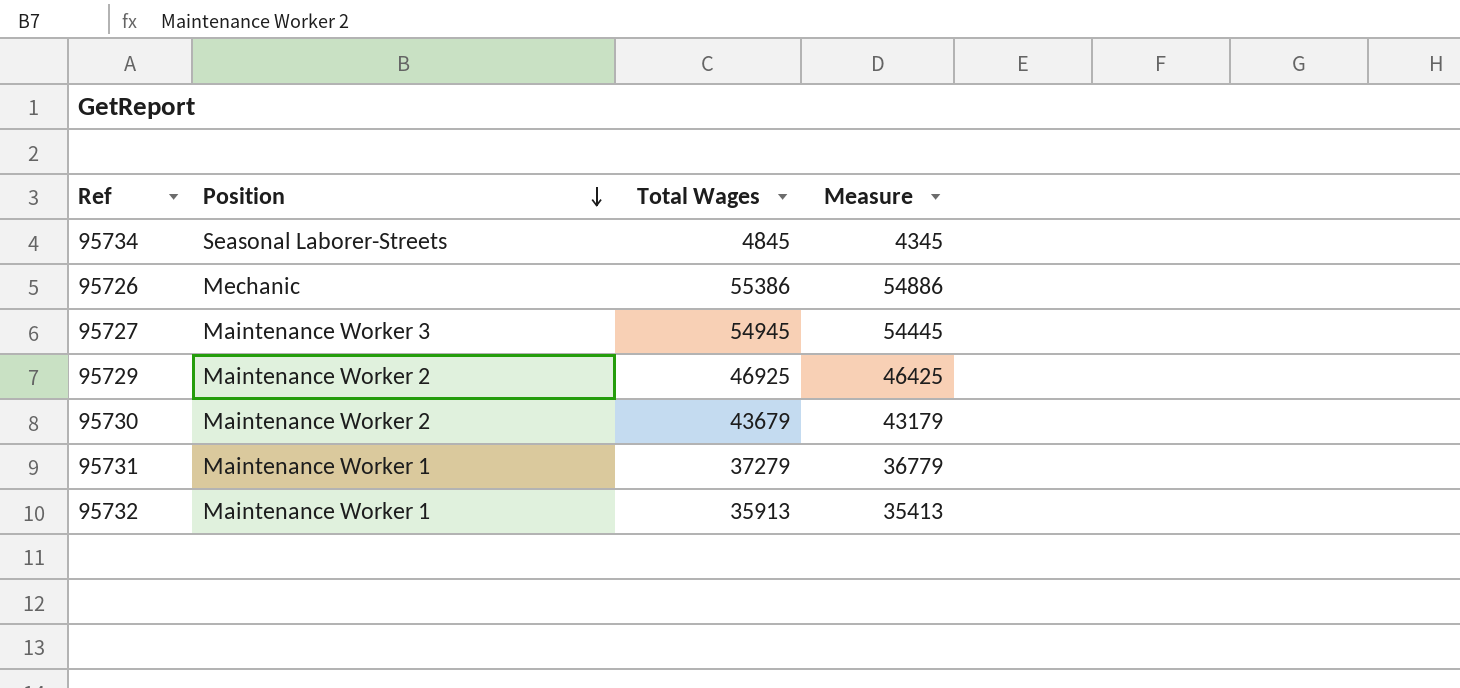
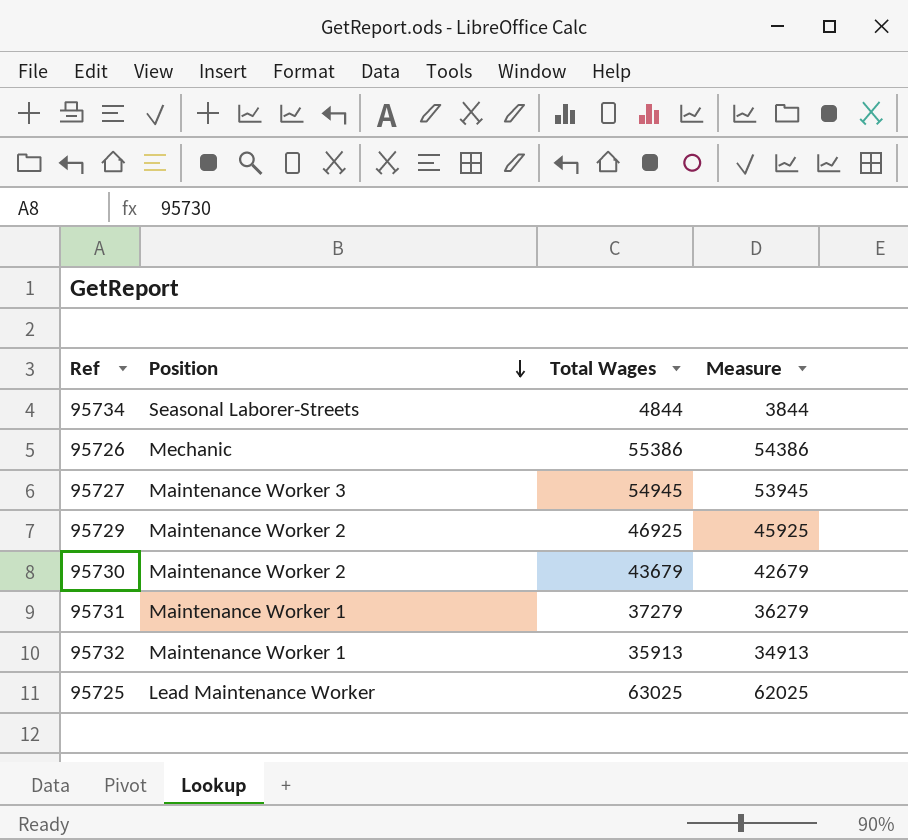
column Measure | formula: [Total Wages] - 500 -> [Total Wages] - 1000
95734 | Total Wages: 4845 -> 4844
row 95725: none -> Lead Maintenance Worker | 63025 | 62025

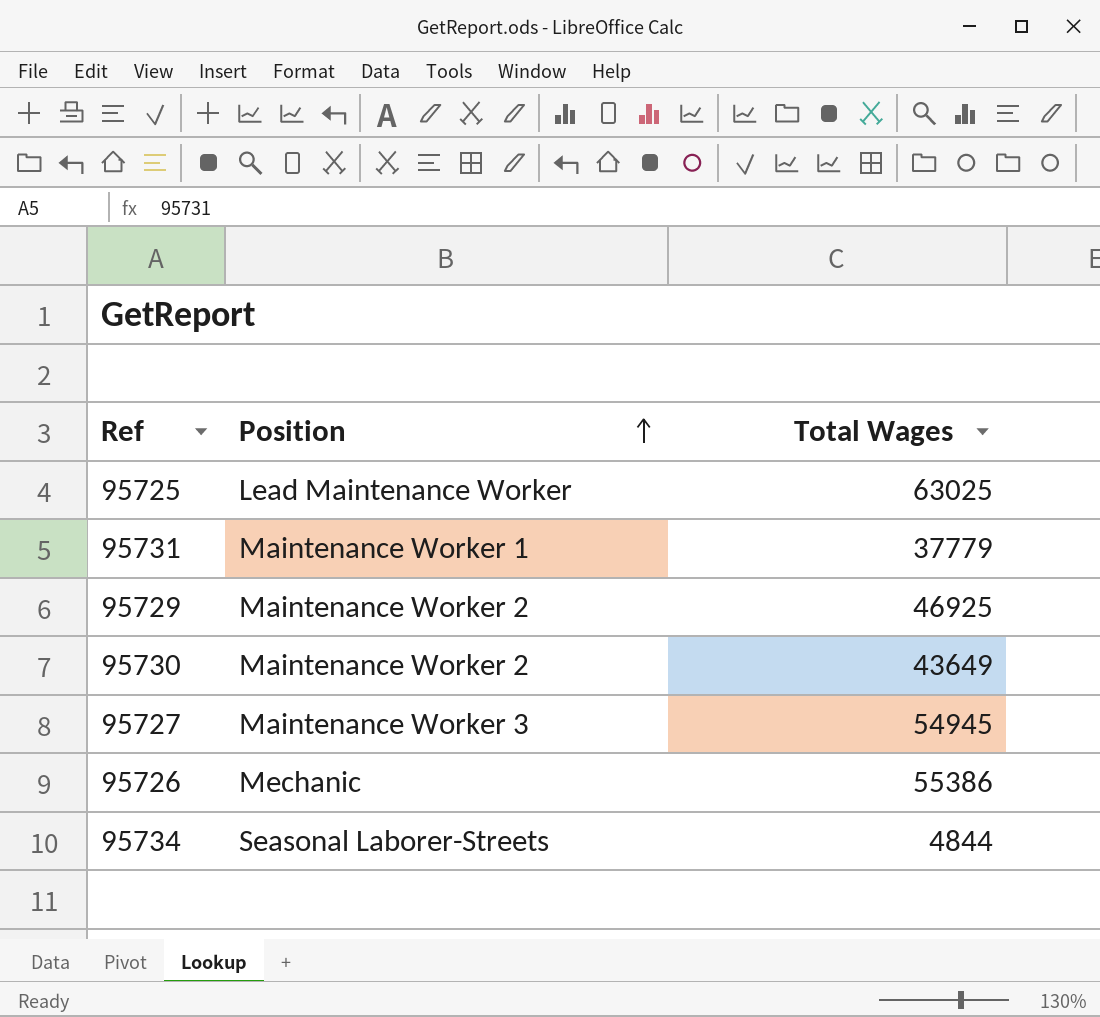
row order: Position descending -> Position ascending
column Measure | formula: [Total Wages] - 1000 -> none
row 95732: Maintenance Worker 1 | 35913 | 34913 -> none
95731 | Total Wages: 37279 -> 37779
95730 | Total Wages: 43679 -> 43649

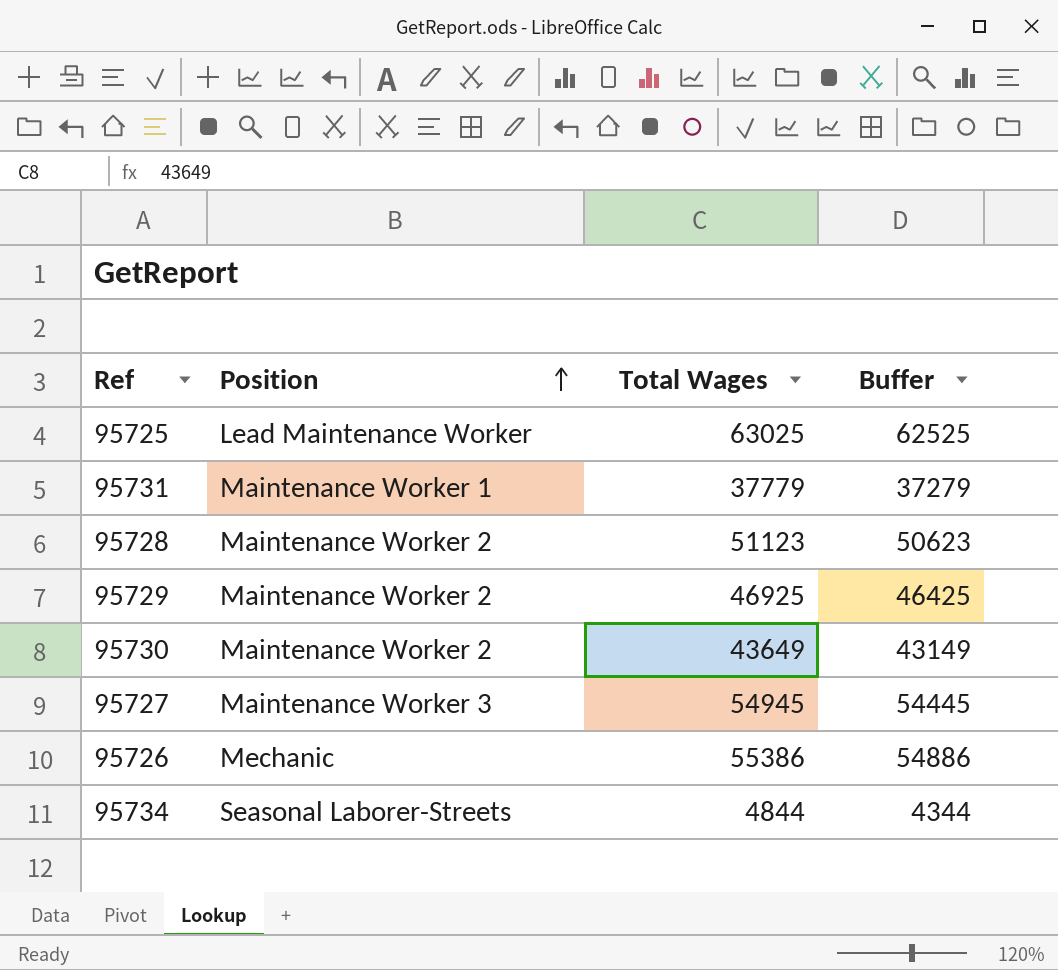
column Buffer | formula: none -> [Total Wages] - 500
row 95728: none -> Maintenance Worker 2 | 51123 | 50623

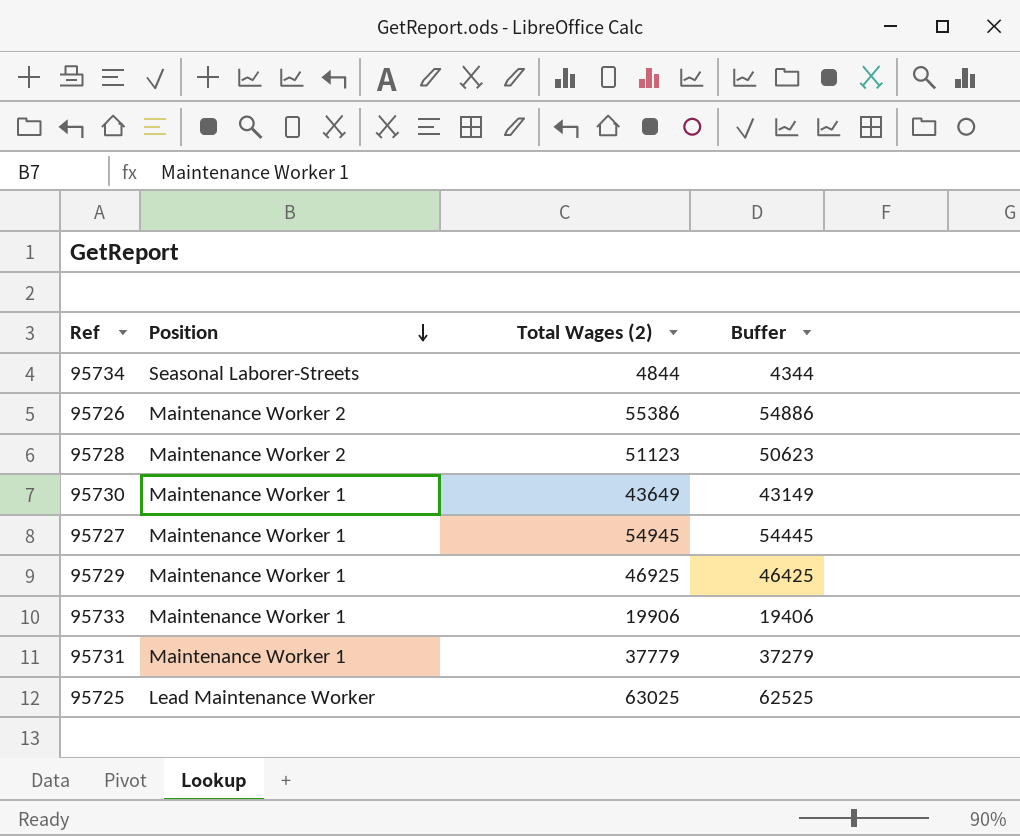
row order: Position ascending -> Position descending
column name: Total Wages -> Total Wages (2)
95726 | Position: Mechanic -> Maintenance Worker 2
95730 | Position: Maintenance Worker 2 -> Maintenance Worker 1
95727 | Position: Maintenance Worker 3 -> Maintenance Worker 1
95729 | Position: Maintenance Worker 2 -> Maintenance Worker 1
row 95733: none -> Maintenance Worker 1 | 19906 | 19406

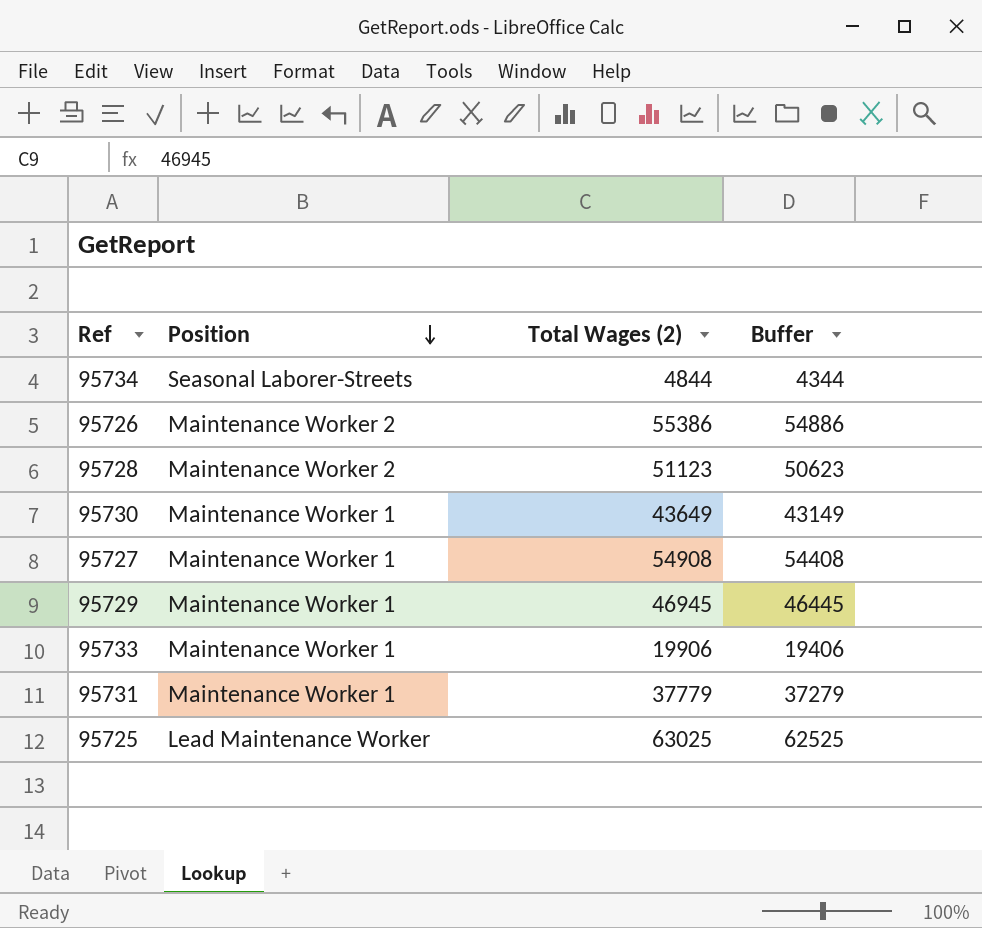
95727 | Total Wages (2): 54945 -> 54908
95727 | Buffer: 54445 -> 54408
95729 | Total Wages (2): 46925 -> 46945
95729 | Buffer: 46425 -> 46445

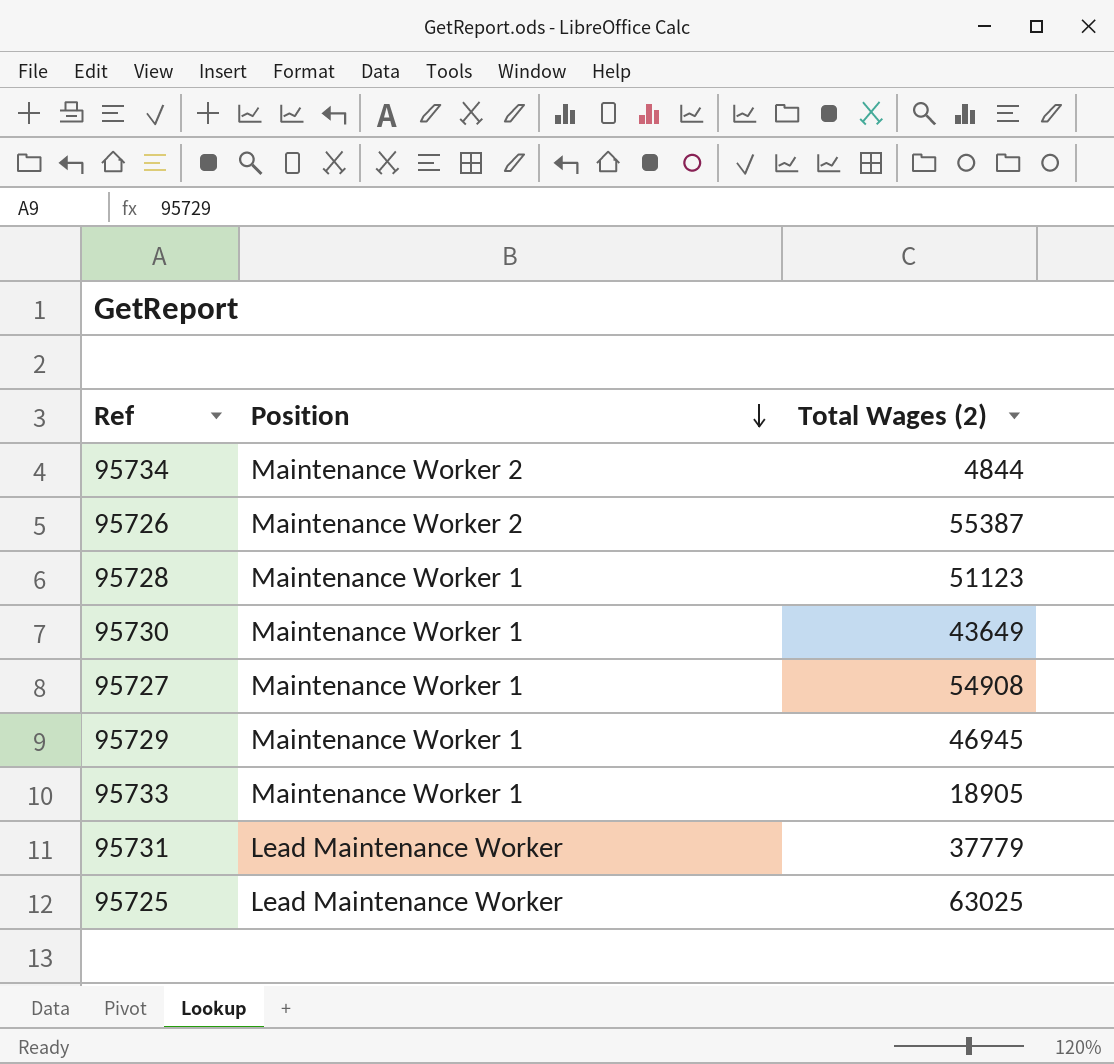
column Buffer | formula: [Total Wages (2)] - 500 -> none
95734 | Position: Seasonal Laborer-Streets -> Maintenance Worker 2
95726 | Total Wages (2): 55386 -> 55387
95728 | Position: Maintenance Worker 2 -> Maintenance Worker 1
95733 | Total Wages (2): 19906 -> 18905
95731 | Position: Maintenance Worker 1 -> Lead Maintenance Worker

